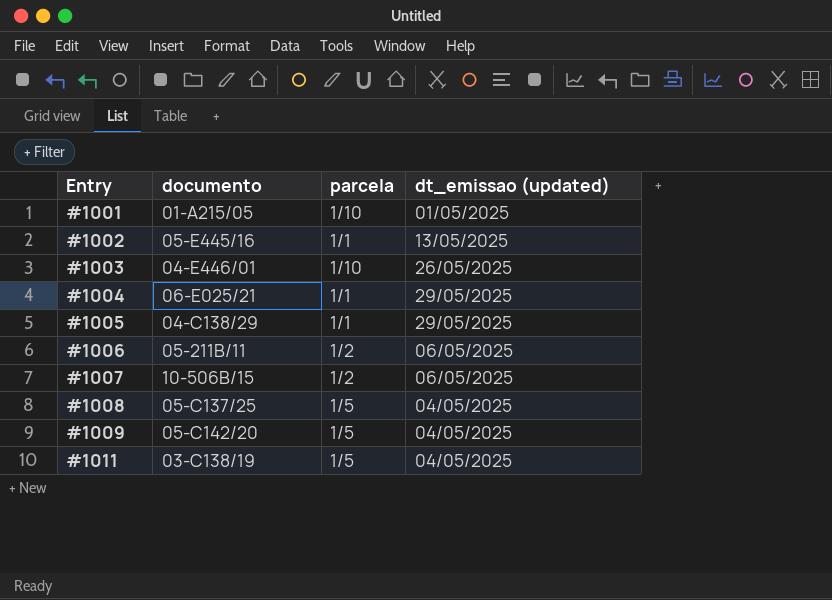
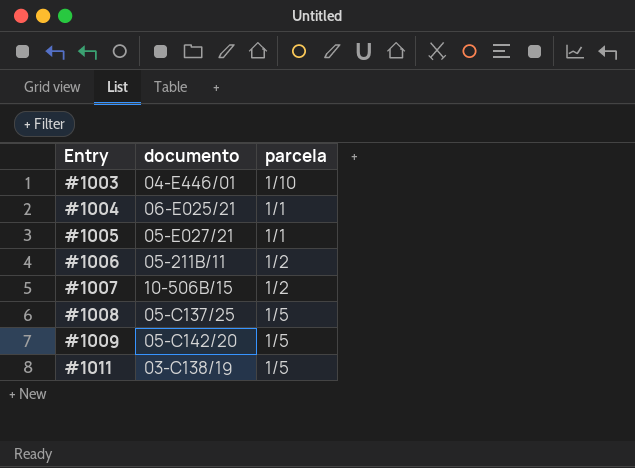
column dt_emissao (updated) | position: 4 -> none
row #1001: 01-A215/05 | 1/10 | 01/05/2025 -> none
row #1002: 05-E445/16 | 1/1 | 13/05/2025 -> none
#1005 | documento: 04-C138/29 -> 05-E027/21

